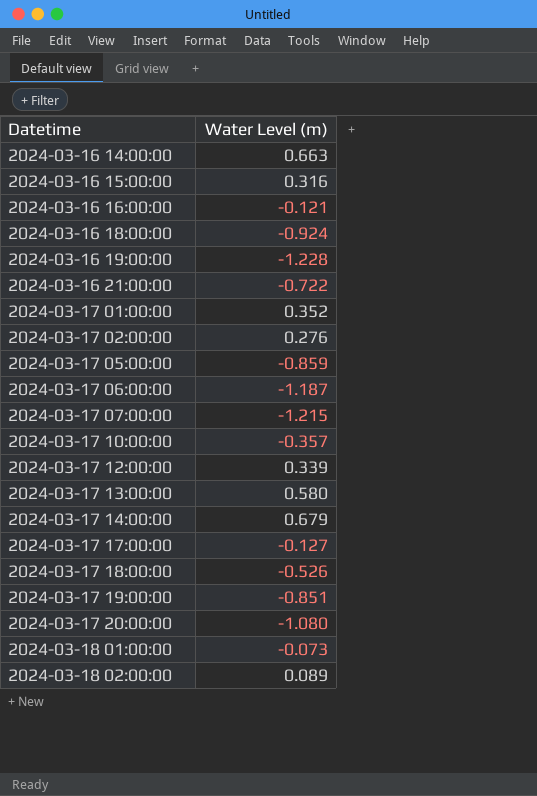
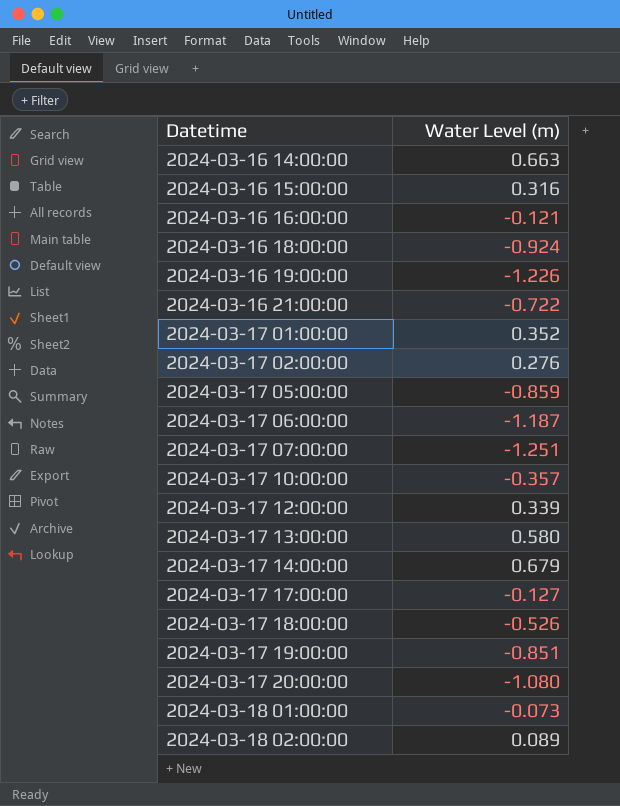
2024-03-16 19:00:00 | Water Level (m): -1.228 -> -1.226
2024-03-17 07:00:00 | Water Level (m): -1.215 -> -1.251

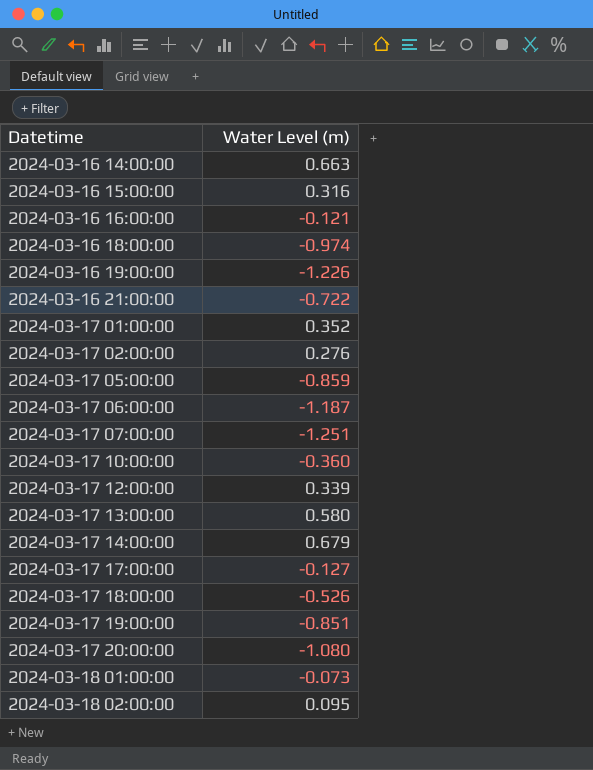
2024-03-16 18:00:00 | Water Level (m): -0.924 -> -0.974
2024-03-17 10:00:00 | Water Level (m): -0.357 -> -0.360
2024-03-18 02:00:00 | Water Level (m): 0.089 -> 0.095

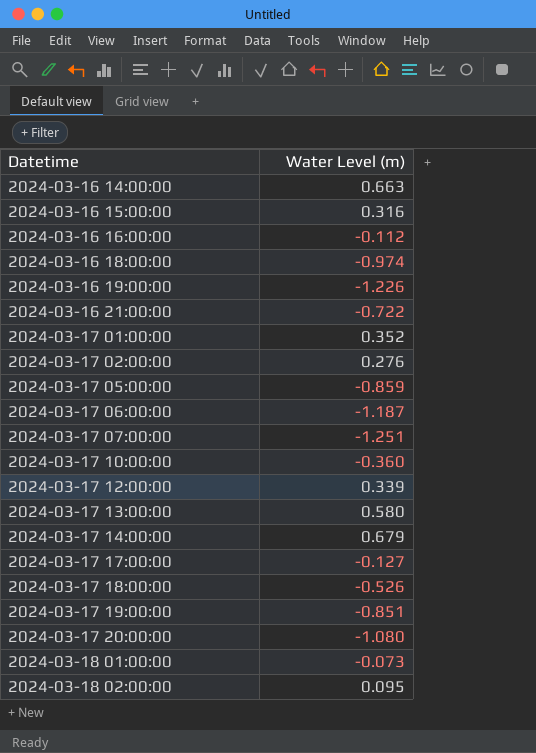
2024-03-16 16:00:00 | Water Level (m): -0.121 -> -0.112

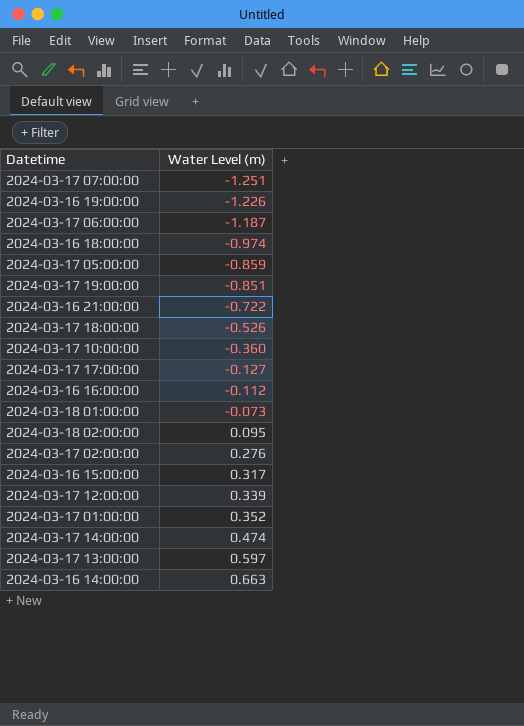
row order: Datetime ascending -> Water Level (m) ascending
row 2024-03-17 20:00:00: -1.080 -> none
2024-03-16 15:00:00 | Water Level (m): 0.316 -> 0.317
2024-03-17 14:00:00 | Water Level (m): 0.679 -> 0.474
2024-03-17 13:00:00 | Water Level (m): 0.580 -> 0.597

